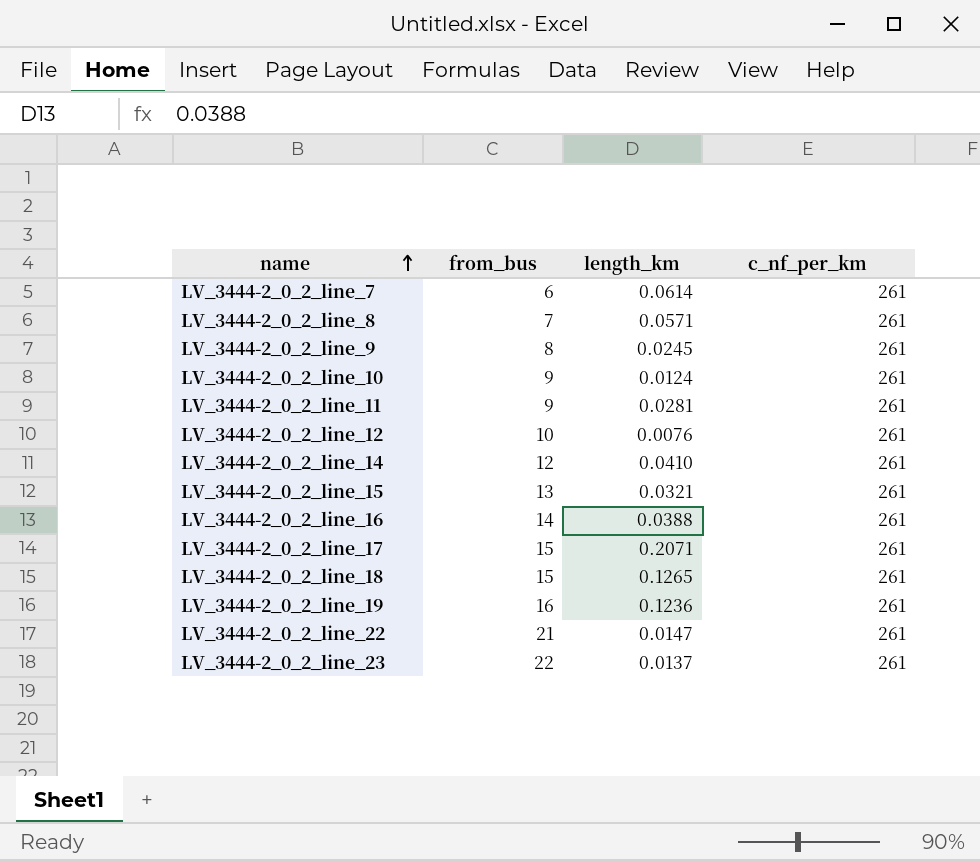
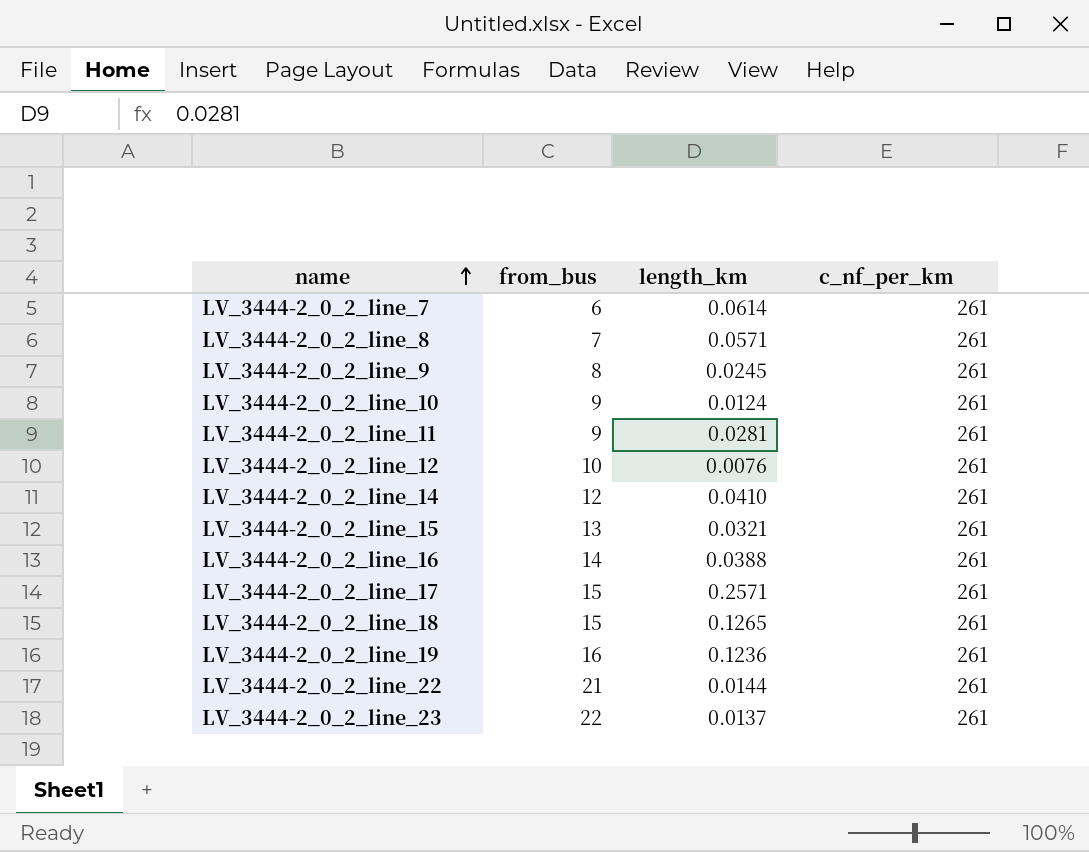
LV_3444-2_0_2_line_17 | length_km: 0.2071 -> 0.2571
LV_3444-2_0_2_line_22 | length_km: 0.0147 -> 0.0144

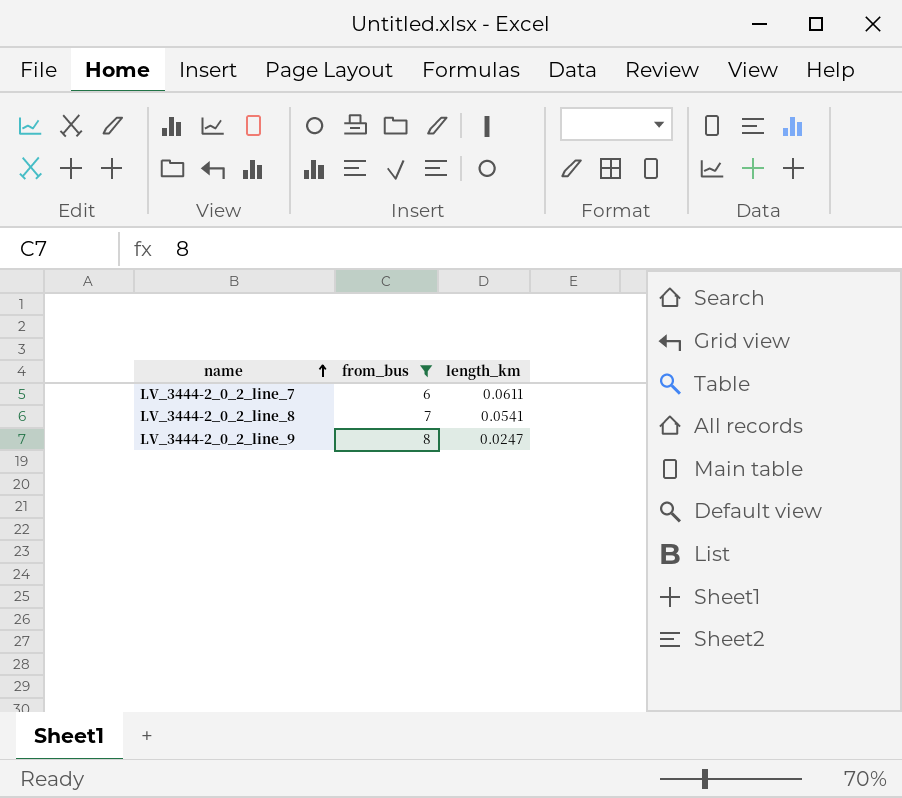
filter: none -> from_bus <= 8
column c_nf_per_km | position: 4 -> none
LV_3444-2_0_2_line_7 | length_km: 0.0614 -> 0.0611
LV_3444-2_0_2_line_8 | length_km: 0.0571 -> 0.0541
LV_3444-2_0_2_line_9 | length_km: 0.0245 -> 0.0247

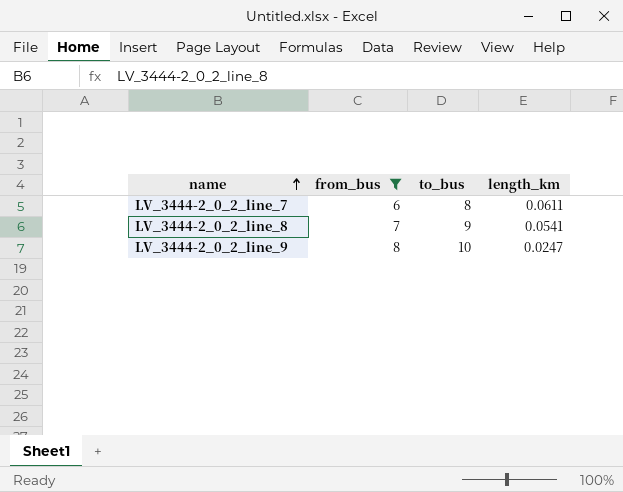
column to_bus | position: none -> 3

